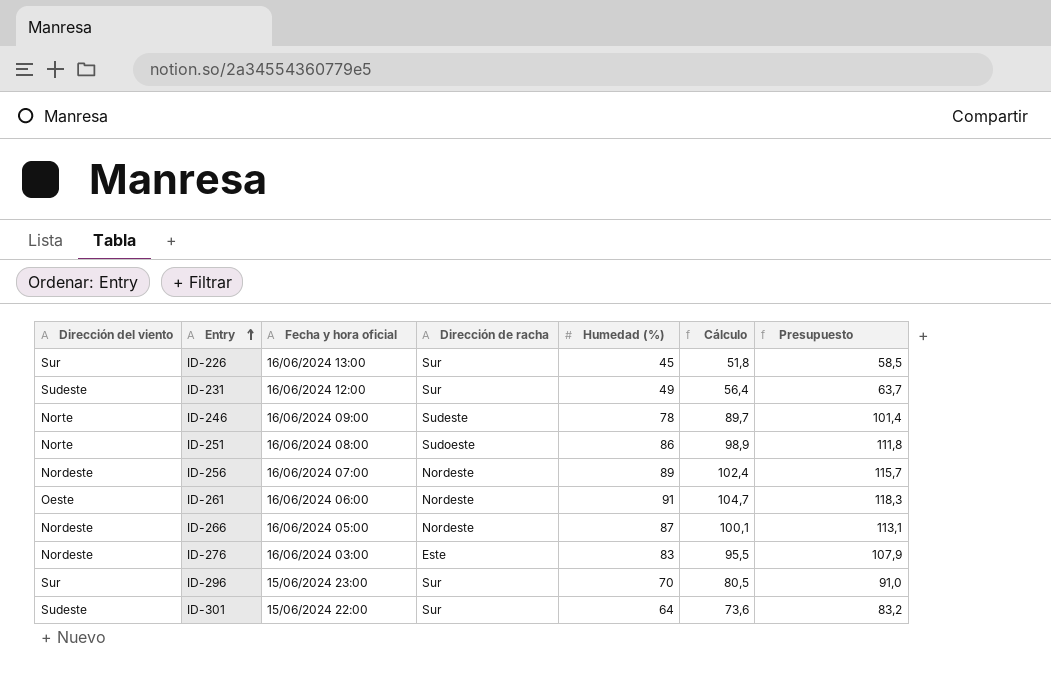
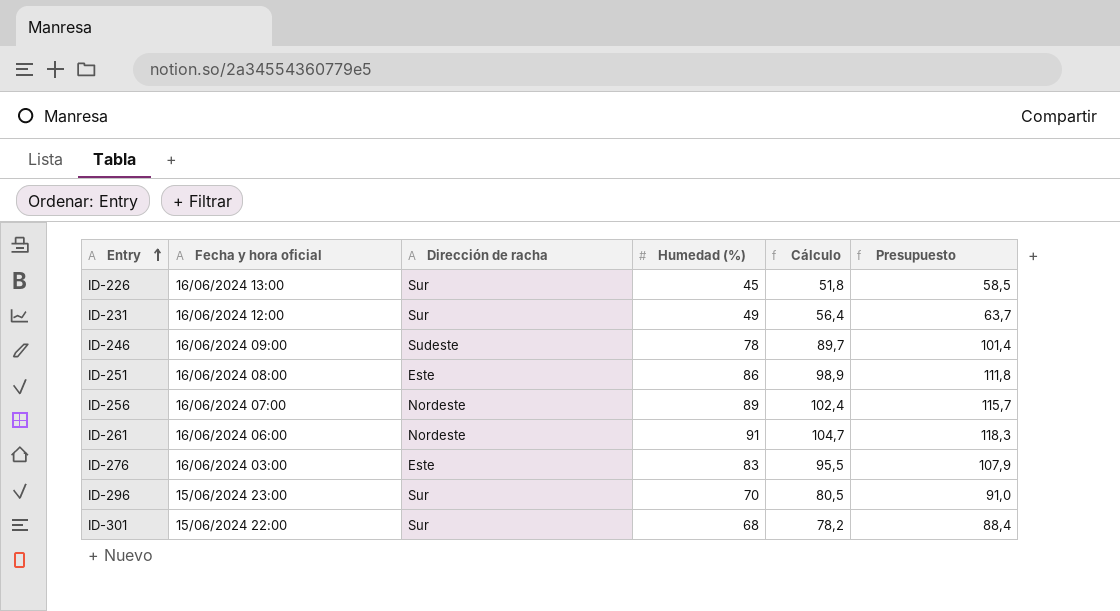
column Dirección del viento | position: 1 -> none
row ID-266: Nordeste | 16/06/2024 05:00 | Nordeste | 87 | 100,1 | 113,1 -> none
ID-251 | Dirección de racha: Sudoeste -> Este
ID-301 | Humedad (%): 64 -> 68
ID-301 | Cálculo: 73,6 -> 78,2
ID-301 | Presupuesto: 83,2 -> 88,4

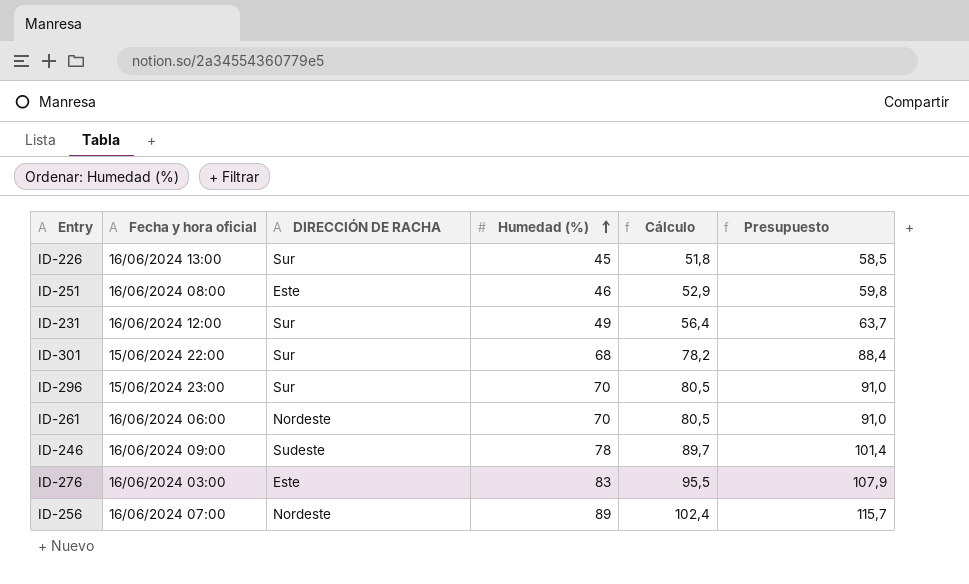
row order: Entry ascending -> Humedad (%) ascending
column name: Dirección de racha -> DIRECCIÓN DE RACHA
ID-251 | Humedad (%): 86 -> 46
ID-251 | Cálculo: 98,9 -> 52,9
ID-251 | Presupuesto: 111,8 -> 59,8
ID-261 | Humedad (%): 91 -> 70
ID-261 | Cálculo: 104,7 -> 80,5
ID-261 | Presupuesto: 118,3 -> 91,0

